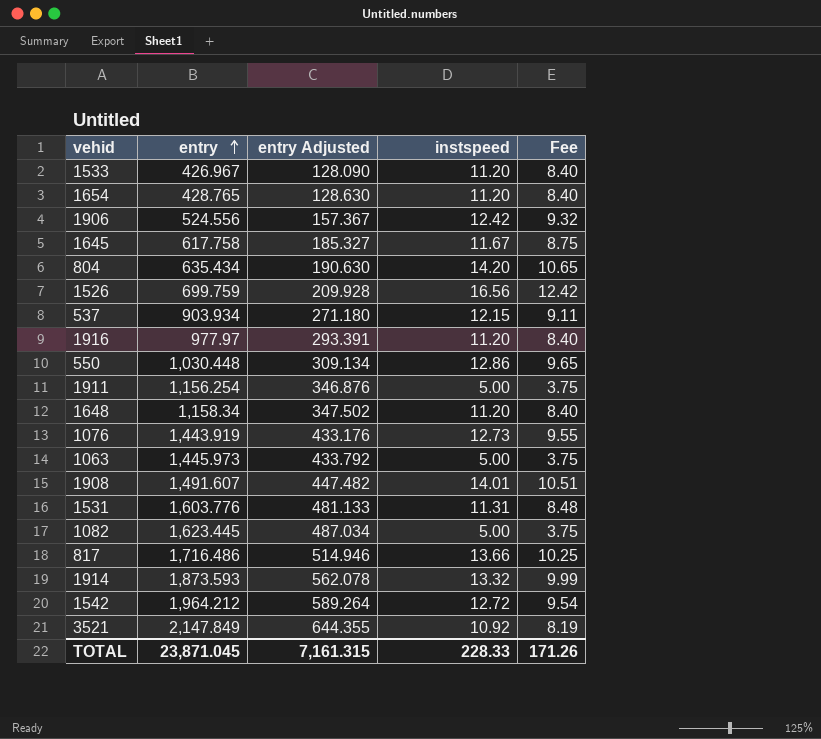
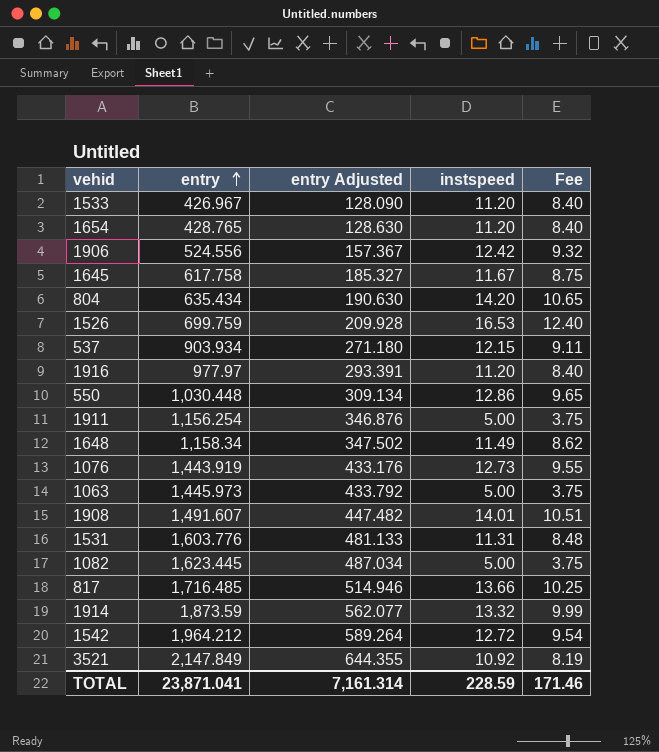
1526 | instspeed: 16.56 -> 16.53
1526 | Fee: 12.42 -> 12.40
1648 | instspeed: 11.20 -> 11.49
1648 | Fee: 8.40 -> 8.62
817 | entry: 1,716.486 -> 1,716.485
1914 | entry: 1,873.593 -> 1,873.59
1914 | entry Adjusted: 562.078 -> 562.077
TOTAL | entry: 23,871.045 -> 23,871.041
TOTAL | entry Adjusted: 7,161.315 -> 7,161.314
TOTAL | instspeed: 228.33 -> 228.59
TOTAL | Fee: 171.26 -> 171.46

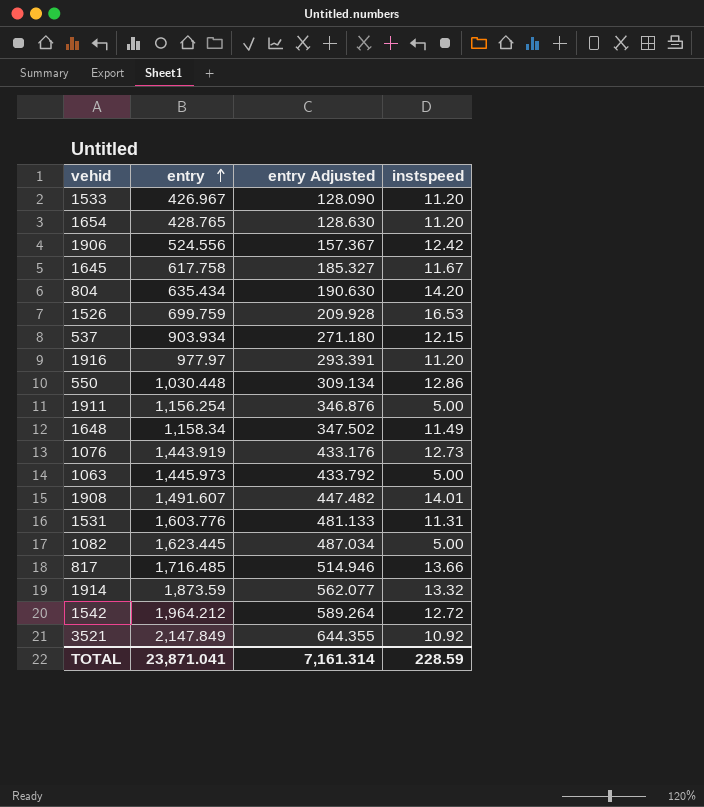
column Fee | formula: [instspeed] * 0.75 -> none

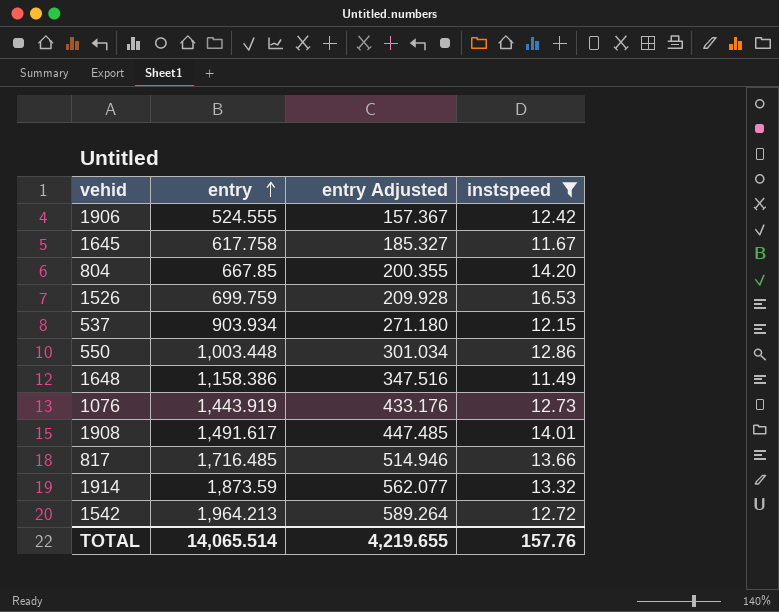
filter: none -> instspeed >= 11.49
1906 | entry: 524.556 -> 524.555
804 | entry: 635.434 -> 667.85
804 | entry Adjusted: 190.630 -> 200.355
550 | entry: 1,030.448 -> 1,003.448
550 | entry Adjusted: 309.134 -> 301.034
1648 | entry: 1,158.34 -> 1,158.386
1648 | entry Adjusted: 347.502 -> 347.516
1908 | entry: 1,491.607 -> 1,491.617
1908 | entry Adjusted: 447.482 -> 447.485
1542 | entry: 1,964.212 -> 1,964.213
TOTAL | entry: 23,871.041 -> 14,065.514
TOTAL | entry Adjusted: 7,161.314 -> 4,219.655
TOTAL | instspeed: 228.59 -> 157.76

